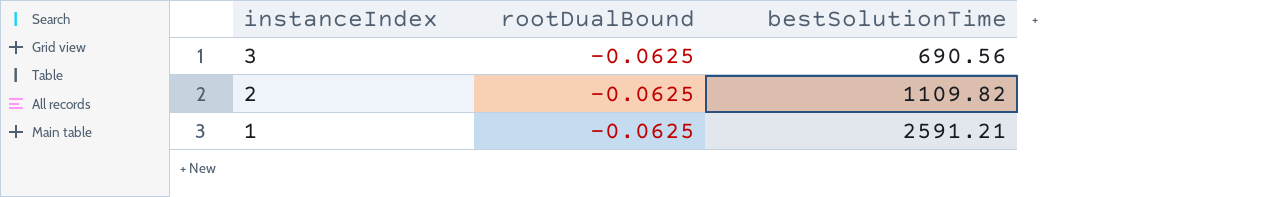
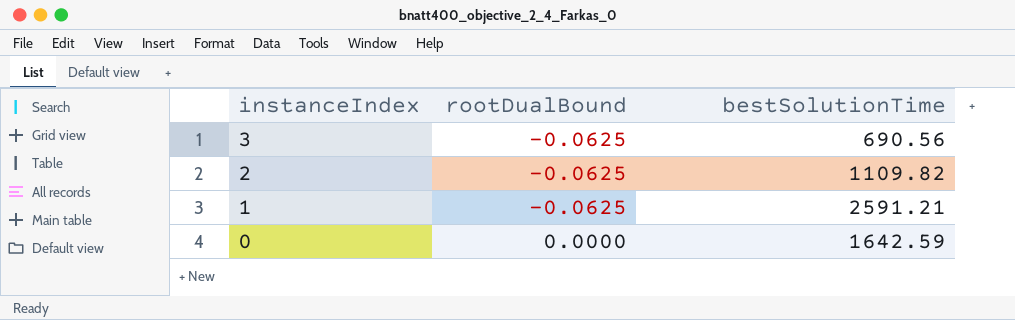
row 0: none -> 0.0000 | 1642.59

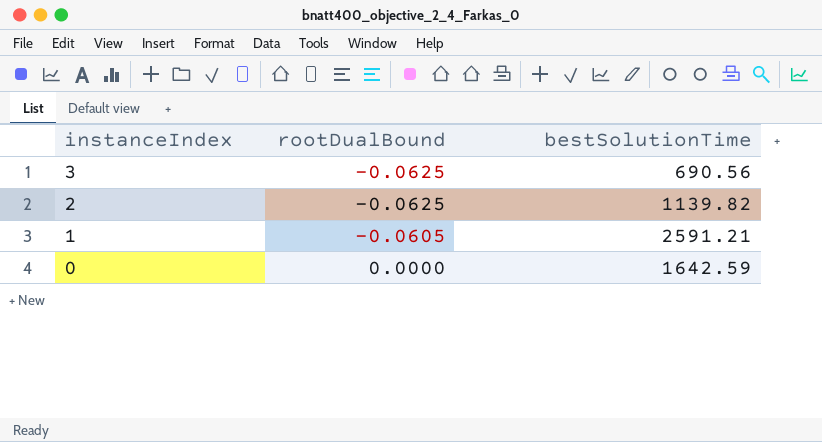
2 | bestSolutionTime: 1109.82 -> 1139.82
1 | rootDualBound: -0.0625 -> -0.0605

